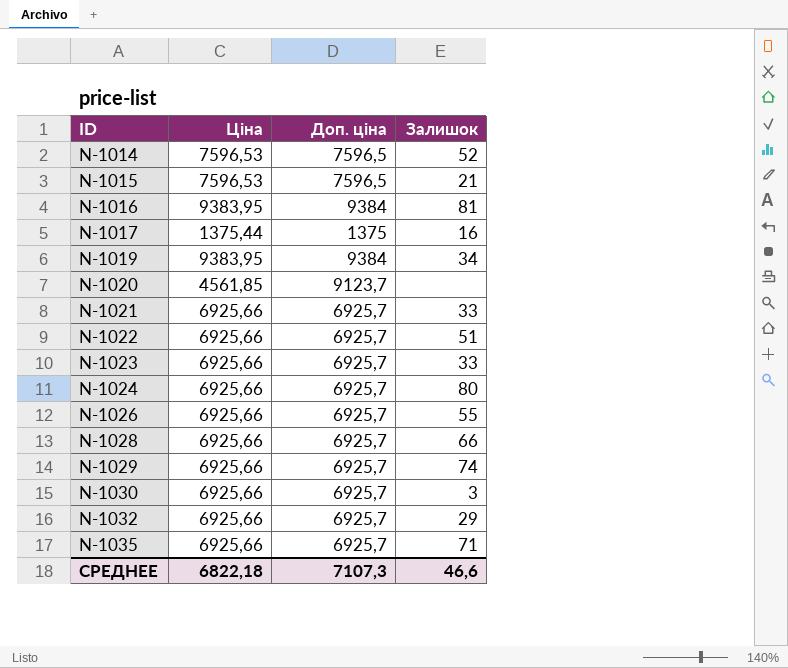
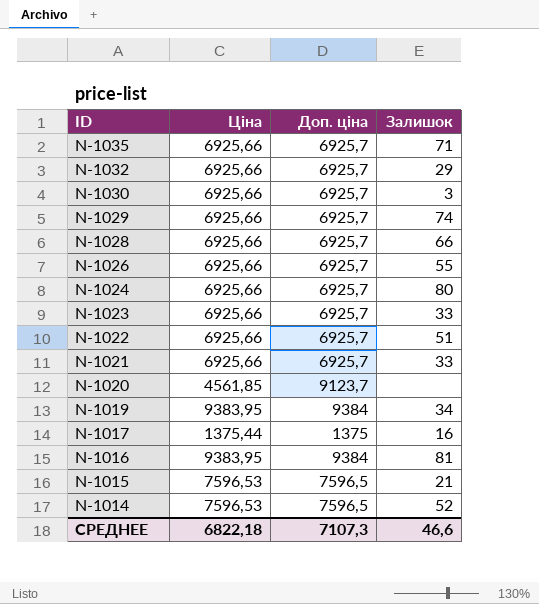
row order: ID ascending -> ID descending

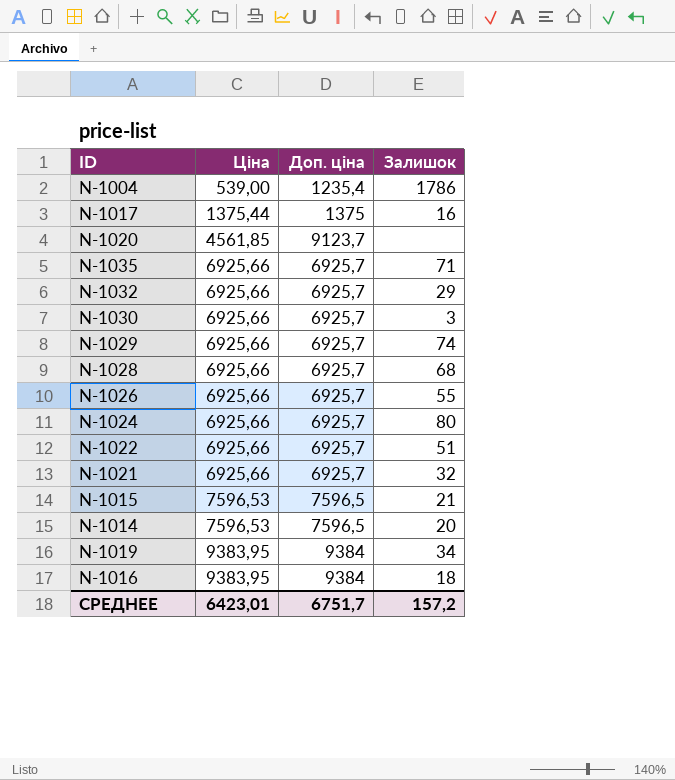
row order: ID descending -> Ціна ascending
row N-1023: 6925,66 | 6925,7 | 33 -> none
row N-1004: none -> 539,00 | 1235,4 | 1786
N-1028 | Залишок: 66 -> 68
N-1021 | Залишок: 33 -> 32
N-1014 | Залишок: 52 -> 20
N-1016 | Залишок: 81 -> 18
СРЕДНЕЕ | Ціна: 6822,18 -> 6423,01
СРЕДНЕЕ | Доп. ціна: 7107,3 -> 6751,7
СРЕДНЕЕ | Залишок: 46,6 -> 157,2

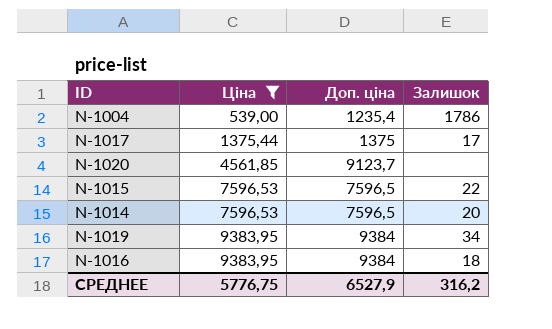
filter: none -> Ціна != 6925,66
N-1017 | Залишок: 16 -> 17
N-1015 | Залишок: 21 -> 22
СРЕДНЕЕ | Ціна: 6423,01 -> 5776,75
СРЕДНЕЕ | Доп. ціна: 6751,7 -> 6527,9
СРЕДНЕЕ | Залишок: 157,2 -> 316,2

